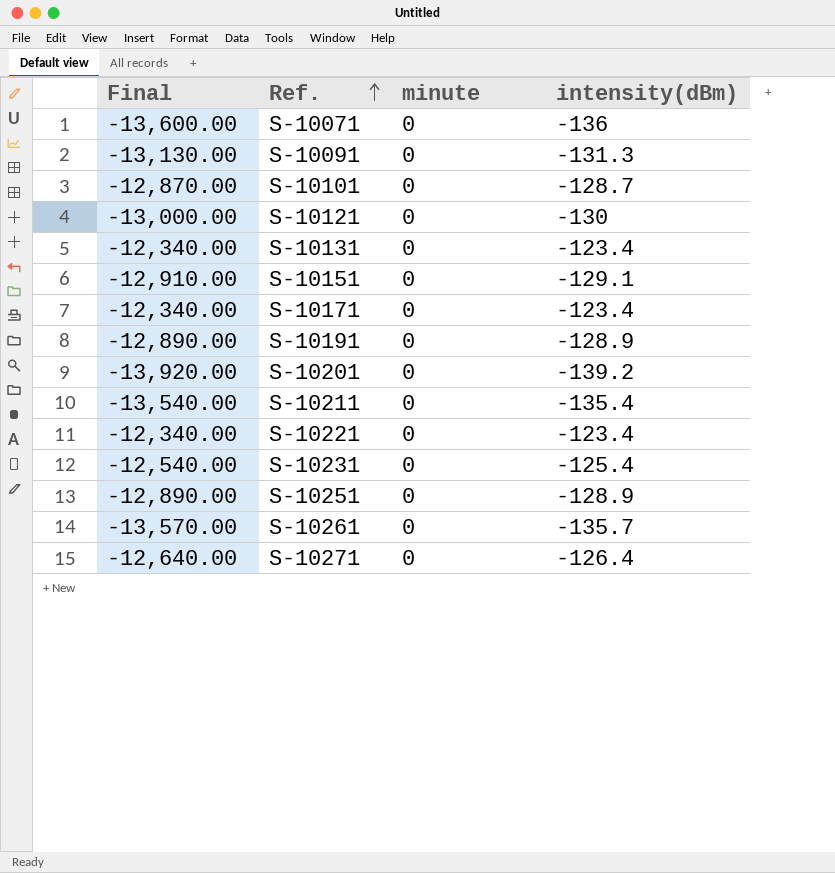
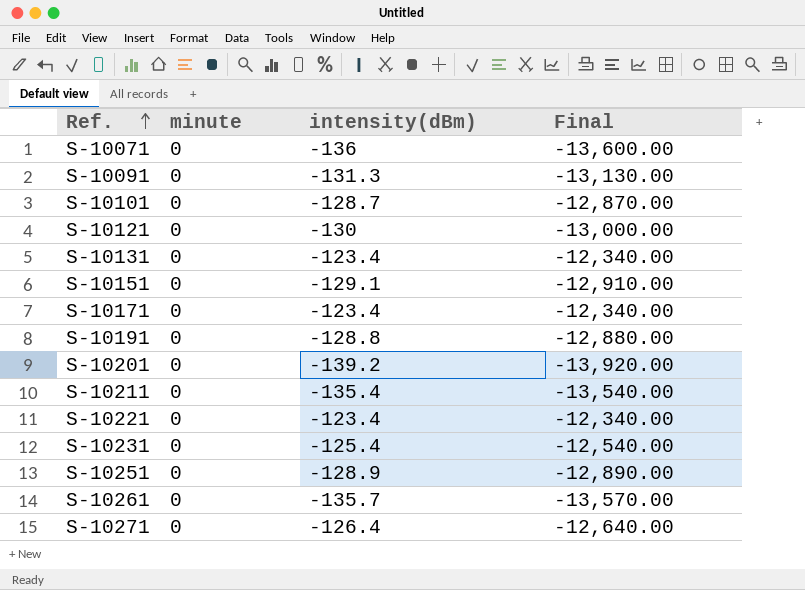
column Final | position: 1 -> 4
S-10191 | intensity(dBm): -128.9 -> -128.8
S-10191 | Final: -12,890.00 -> -12,880.00

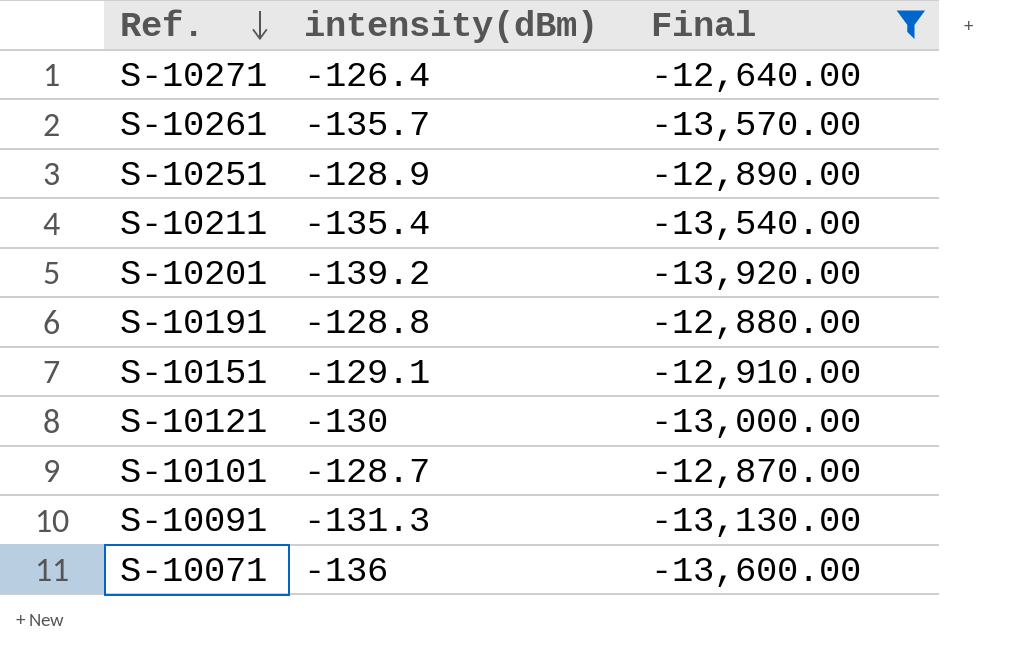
filter: none -> Final <= -12,640.00
row order: Ref. ascending -> Ref. descending
column minute | position: 2 -> none

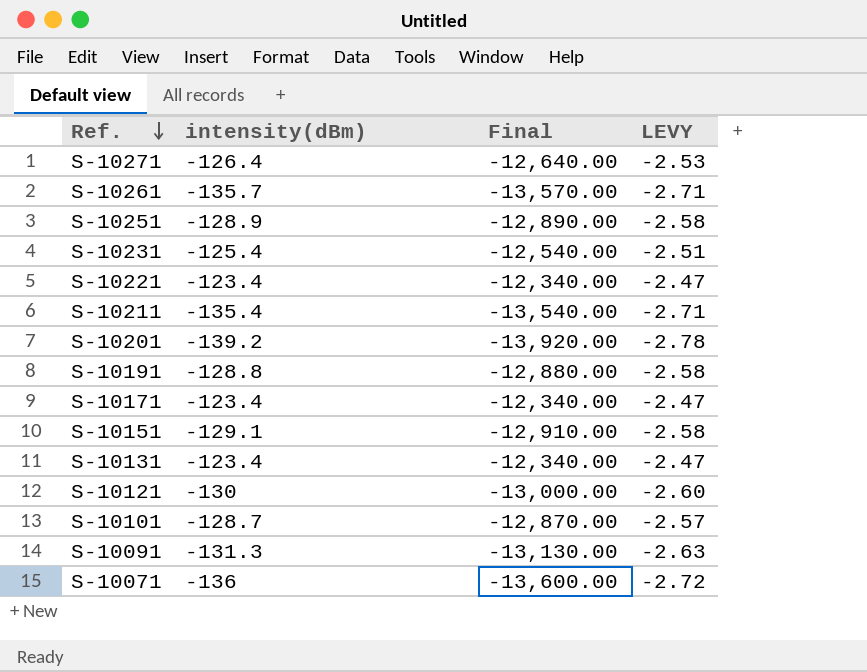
filter: Final <= -12,640.00 -> none
column LEVY | formula: none -> [intensity(dBm)] * 0.02

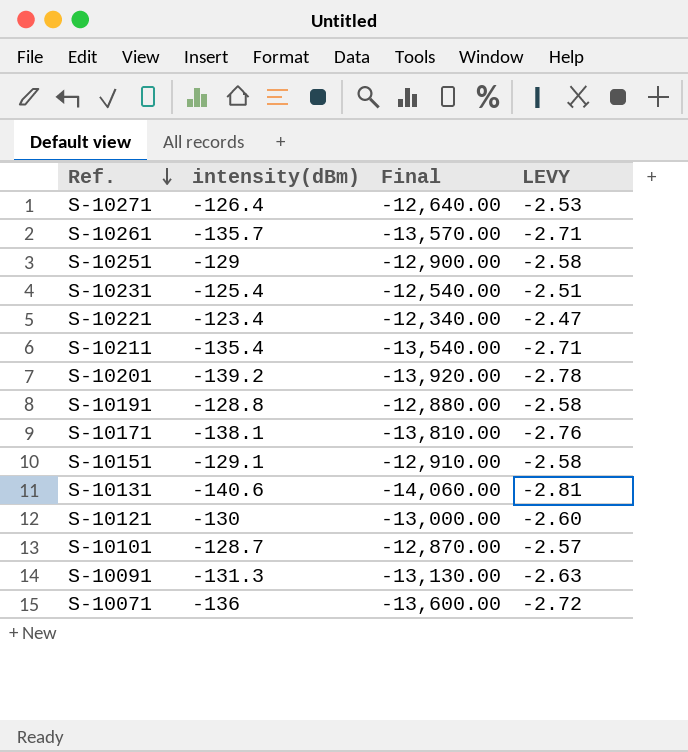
S-10251 | intensity(dBm): -128.9 -> -129
S-10251 | Final: -12,890.00 -> -12,900.00
S-10171 | intensity(dBm): -123.4 -> -138.1
S-10171 | Final: -12,340.00 -> -13,810.00
S-10171 | LEVY: -2.47 -> -2.76
S-10131 | intensity(dBm): -123.4 -> -140.6
S-10131 | Final: -12,340.00 -> -14,060.00
S-10131 | LEVY: -2.47 -> -2.81

